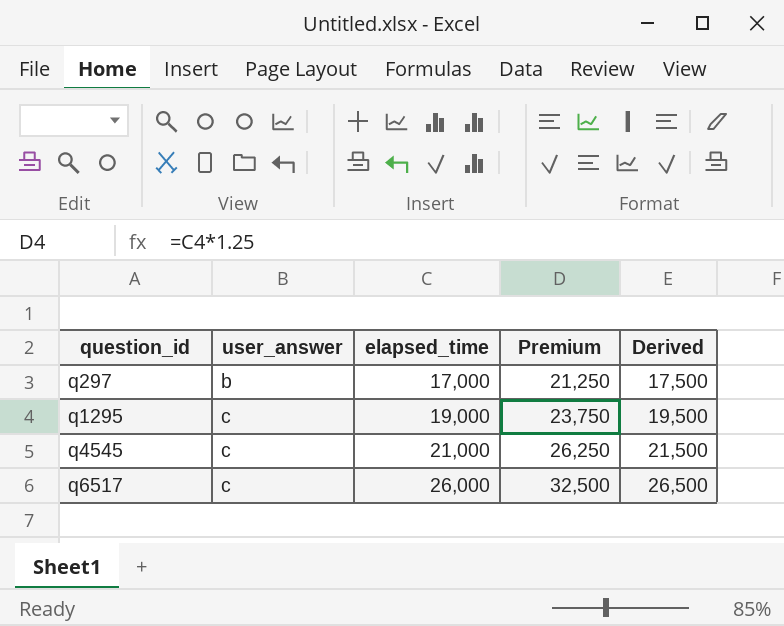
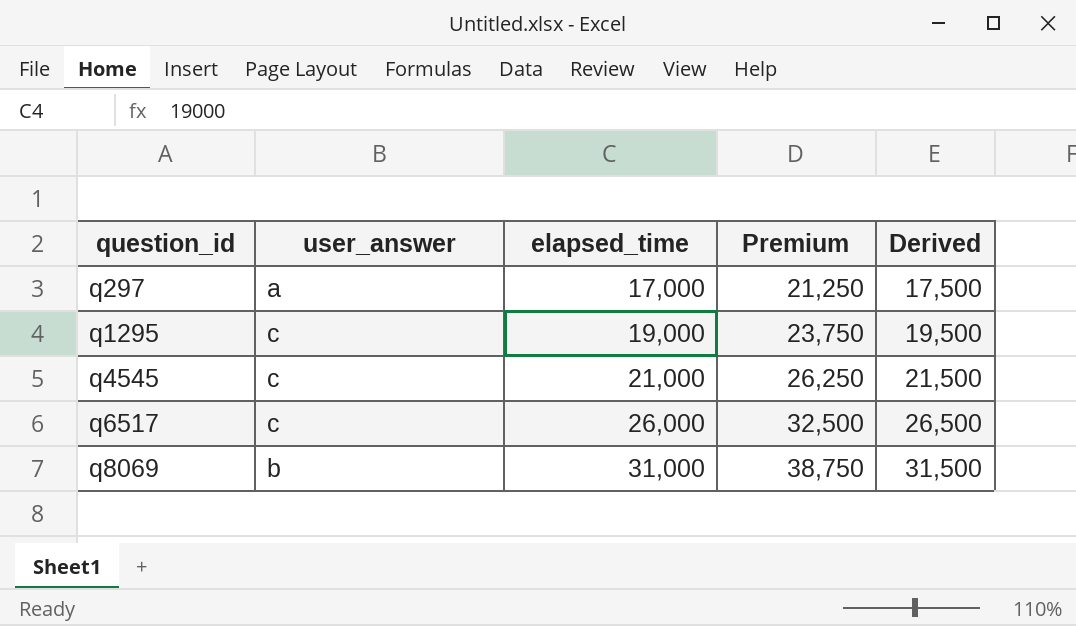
q297 | user_answer: b -> a
row q8069: none -> b | 31,000 | 38,750 | 31,500

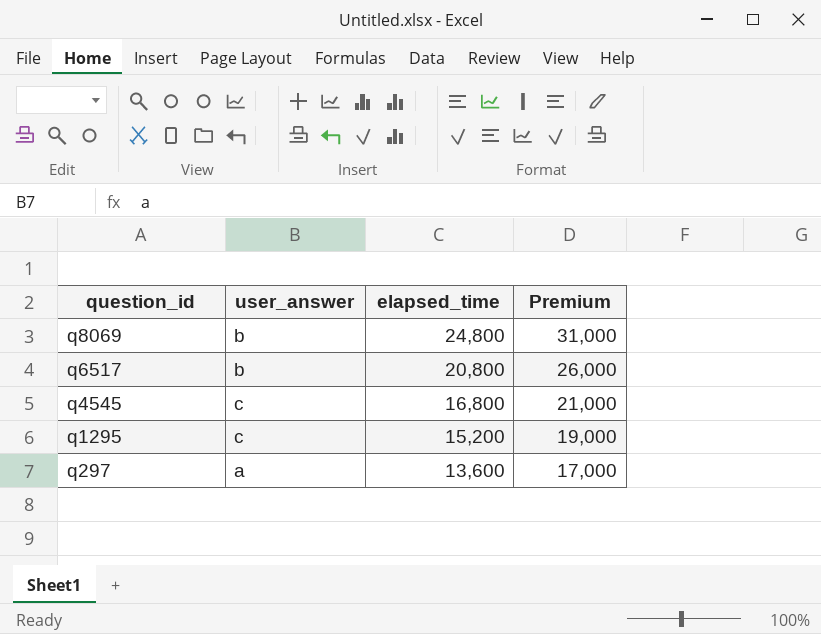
row order: question_id ascending -> question_id descending
column Derived | formula: [elapsed_time] + 500 -> none
q8069 | elapsed_time: 31,000 -> 24,800
q8069 | Premium: 38,750 -> 31,000
q6517 | user_answer: c -> b
q6517 | elapsed_time: 26,000 -> 20,800
q6517 | Premium: 32,500 -> 26,000
q4545 | elapsed_time: 21,000 -> 16,800
q4545 | Premium: 26,250 -> 21,000
q1295 | elapsed_time: 19,000 -> 15,200
q1295 | Premium: 23,750 -> 19,000
q297 | elapsed_time: 17,000 -> 13,600
q297 | Premium: 21,250 -> 17,000

